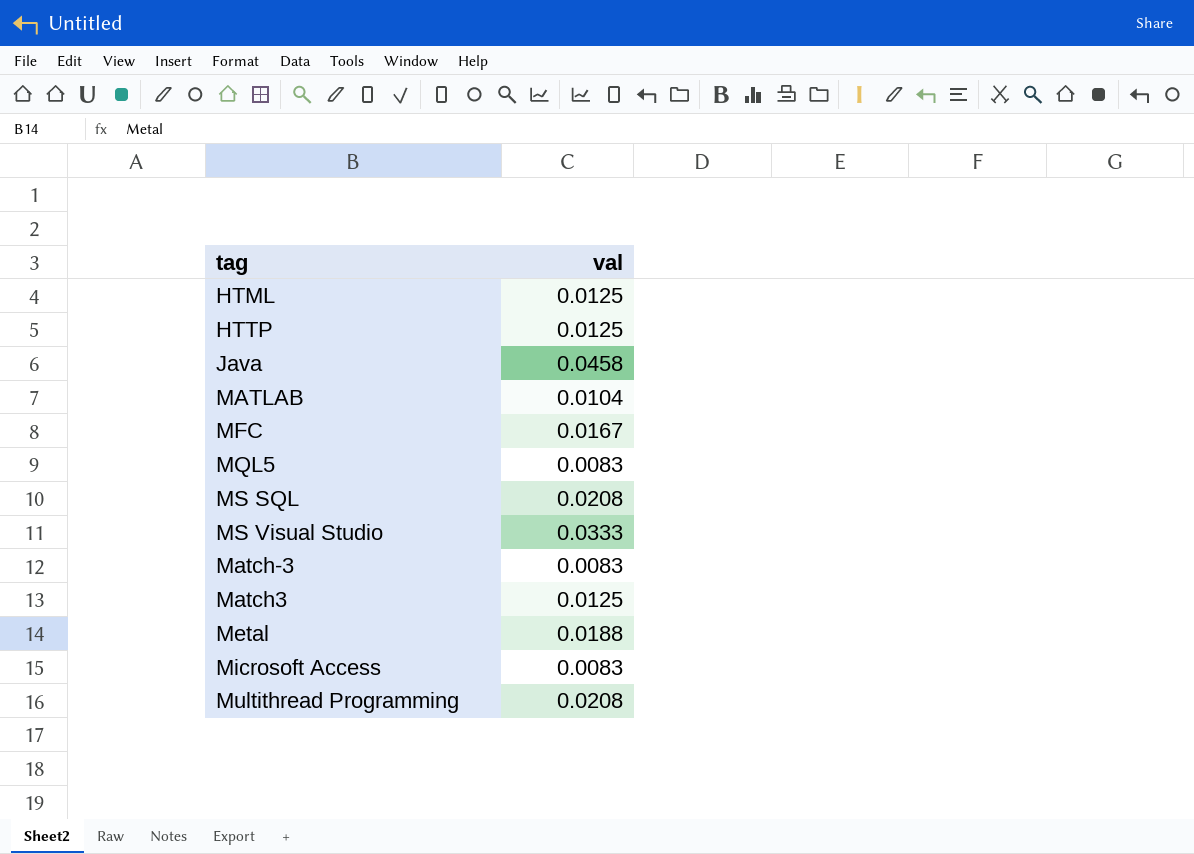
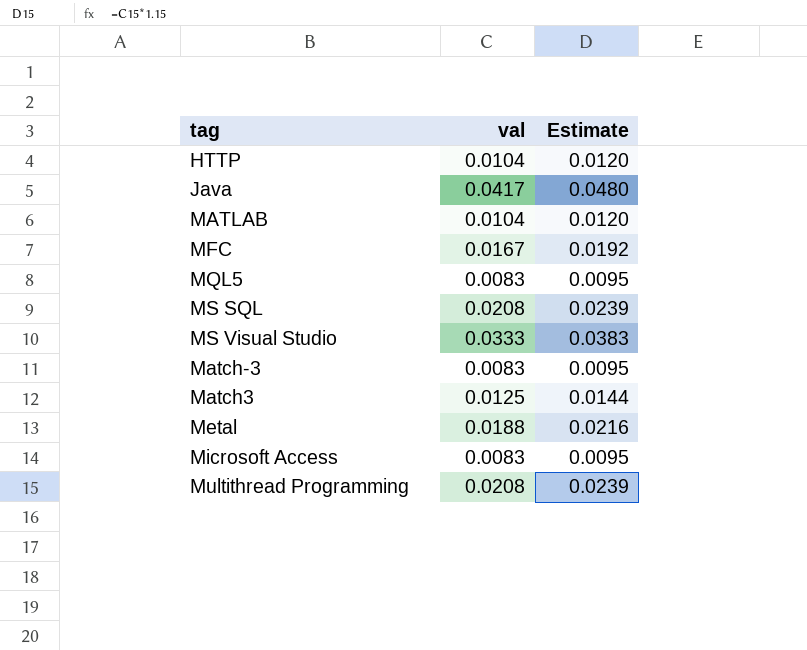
column Estimate | formula: none -> [val] * 1.15
row HTML: 0.0125 -> none
HTTP | val: 0.0125 -> 0.0104
Java | val: 0.0458 -> 0.0417

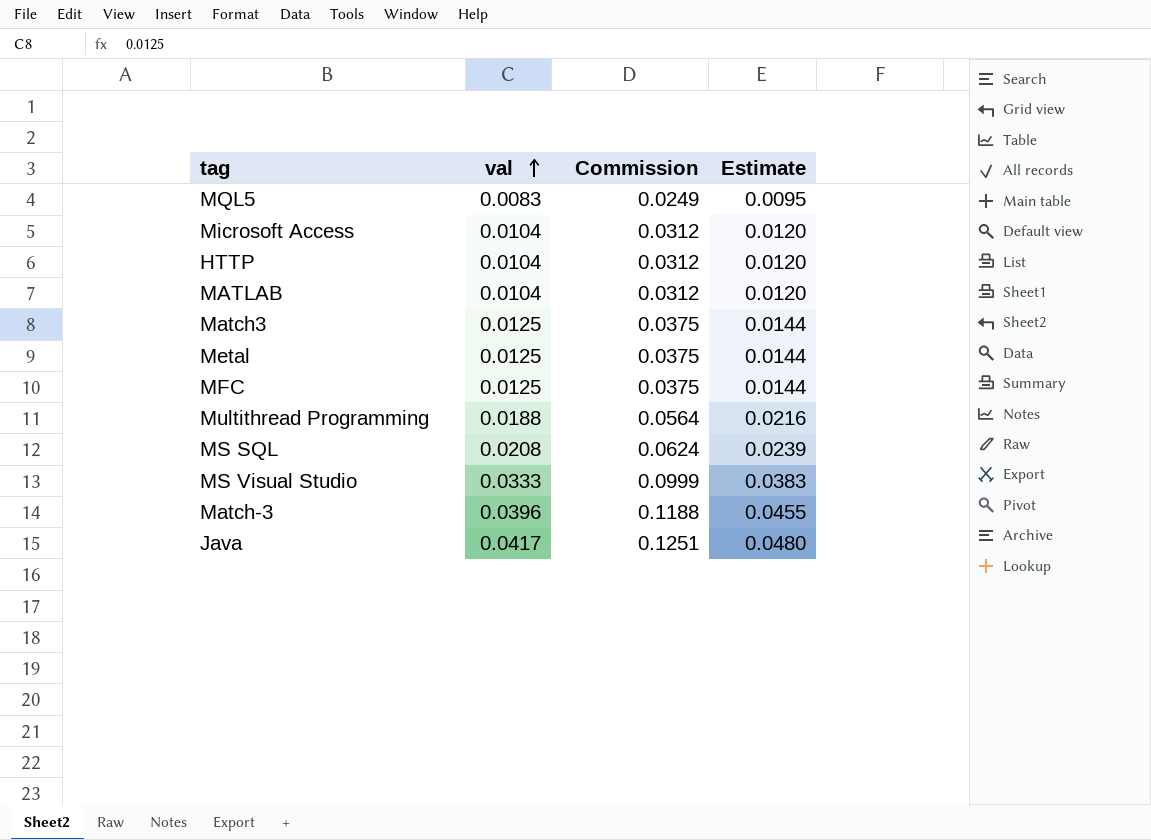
row order: none -> val ascending
column Commission | formula: none -> [val] * 3
Microsoft Access | val: 0.0083 -> 0.0104
Microsoft Access | Estimate: 0.0095 -> 0.0120
Metal | val: 0.0188 -> 0.0125
Metal | Estimate: 0.0216 -> 0.0144
MFC | val: 0.0167 -> 0.0125
MFC | Estimate: 0.0192 -> 0.0144
Multithread Programming | val: 0.0208 -> 0.0188
Multithread Programming | Estimate: 0.0239 -> 0.0216
Match-3 | val: 0.0083 -> 0.0396
Match-3 | Estimate: 0.0095 -> 0.0455

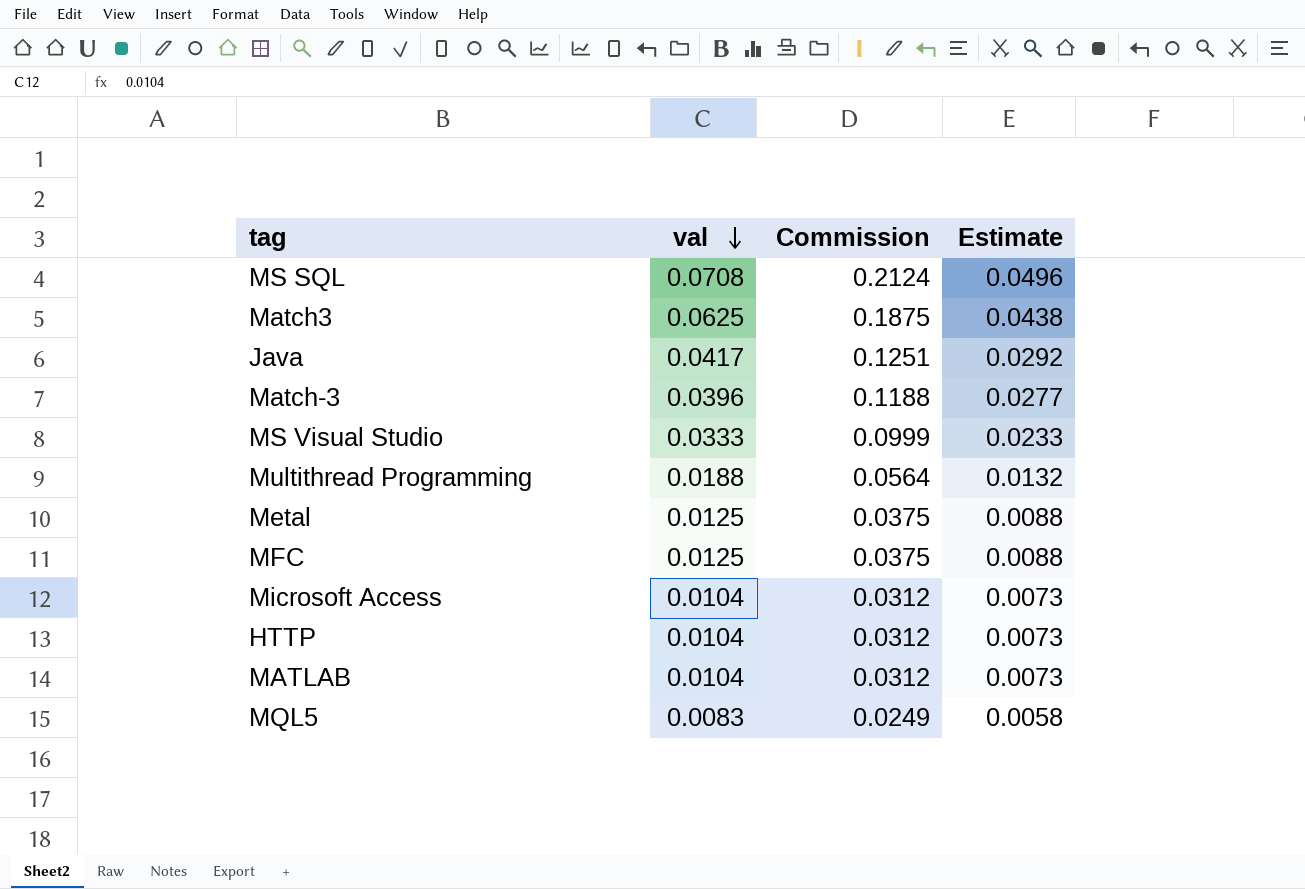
row order: val ascending -> val descending
column Estimate | formula: [val] * 1.15 -> [val] * 0.7
MS SQL | val: 0.0208 -> 0.0708
MS SQL | Commission: 0.0624 -> 0.2124
Match3 | val: 0.0125 -> 0.0625
Match3 | Commission: 0.0375 -> 0.1875

